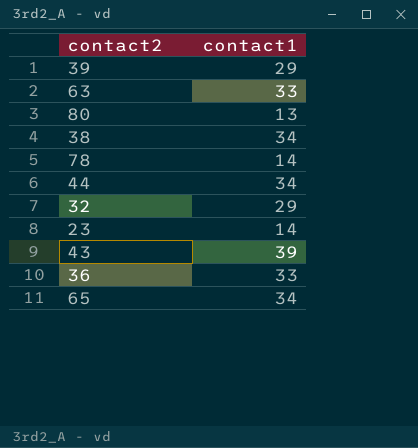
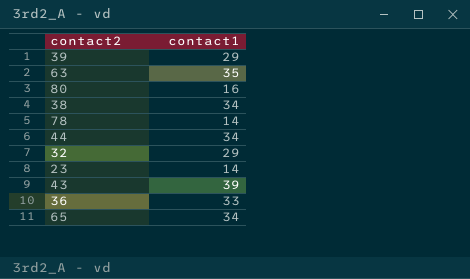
63 | contact1: 33 -> 35
80 | contact1: 13 -> 16

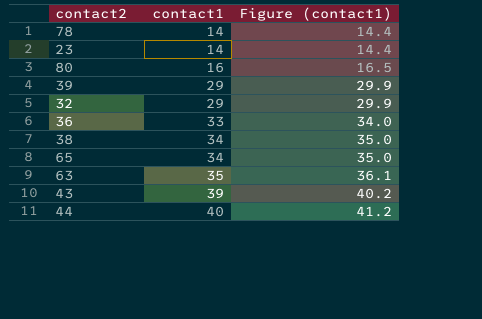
row order: none -> contact1 ascending
column Figure (contact1) | formula: none -> [contact1] * 1.03
44 | contact1: 34 -> 40

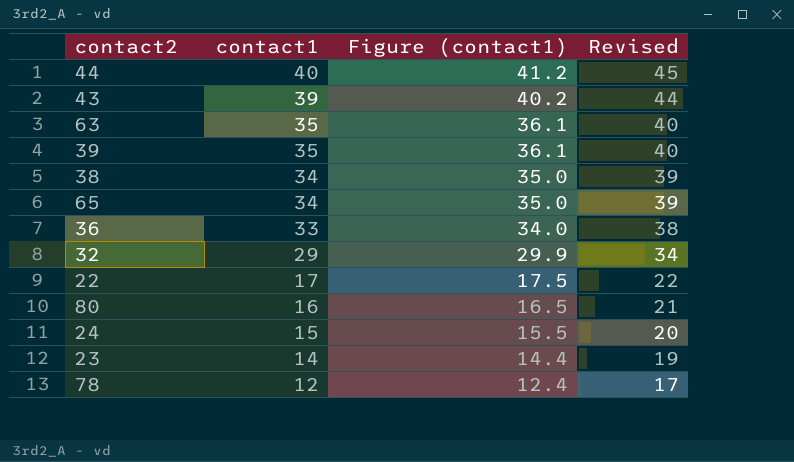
row order: contact1 ascending -> contact1 descending
column Revised | formula: none -> [contact1] + 5
39 | contact1: 29 -> 35
39 | Figure (contact1): 29.9 -> 36.1
row 22: none -> 17 | 17.5 | 22
row 24: none -> 15 | 15.5 | 20
78 | contact1: 14 -> 12
78 | Figure (contact1): 14.4 -> 12.4

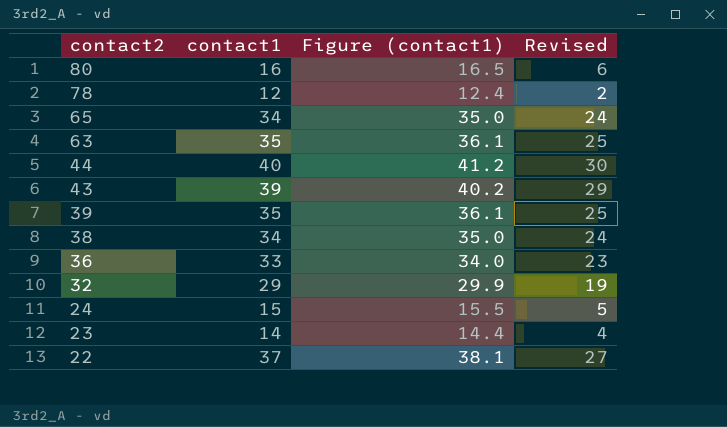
row order: contact1 descending -> contact2 descending
column Revised | formula: [contact1] + 5 -> [contact1] - 10
22 | contact1: 17 -> 37
22 | Figure (contact1): 17.5 -> 38.1

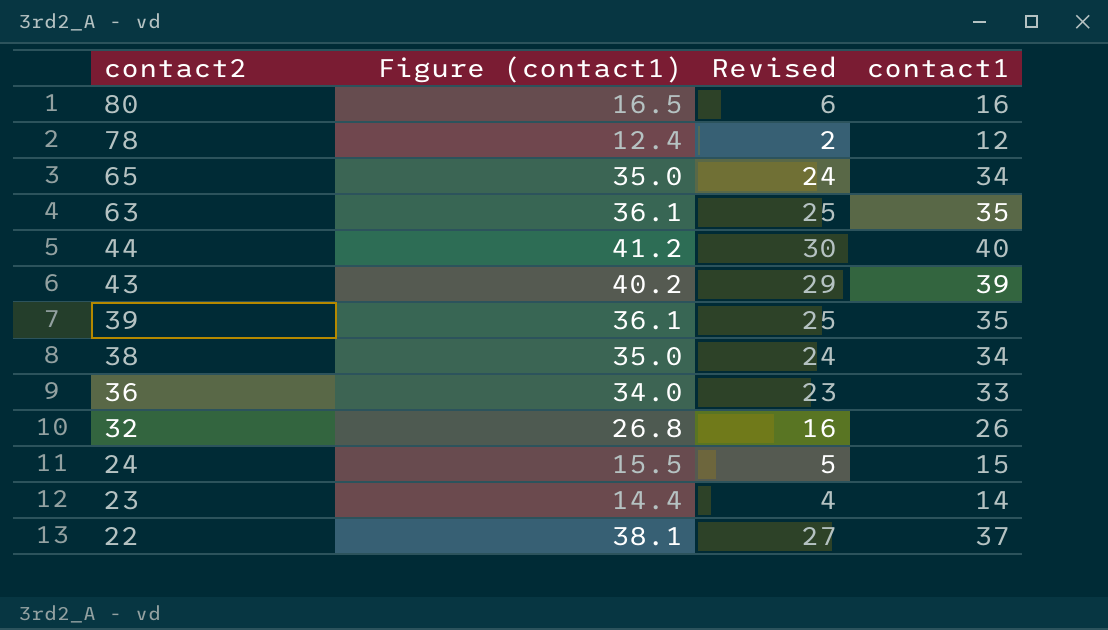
column contact1 | position: 2 -> 4
32 | Figure (contact1): 29.9 -> 26.8
32 | Revised: 19 -> 16
32 | contact1: 29 -> 26

